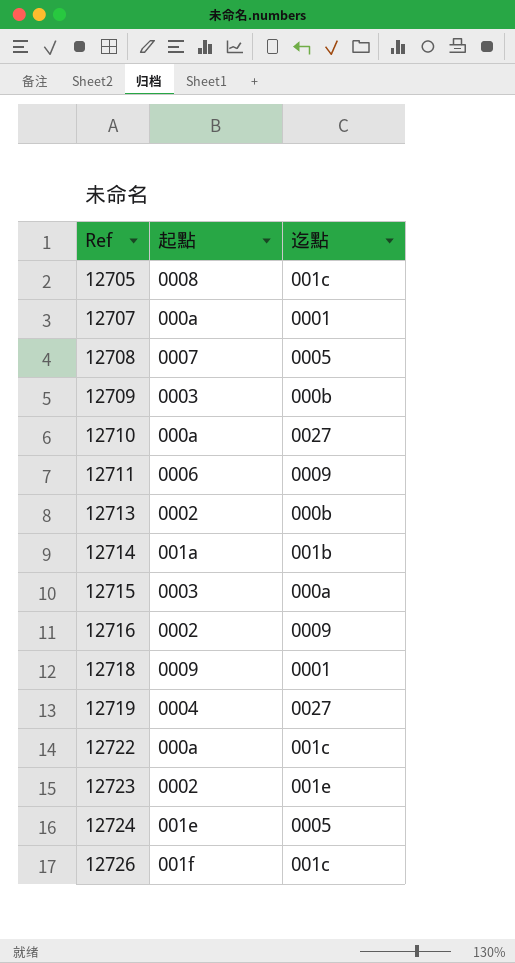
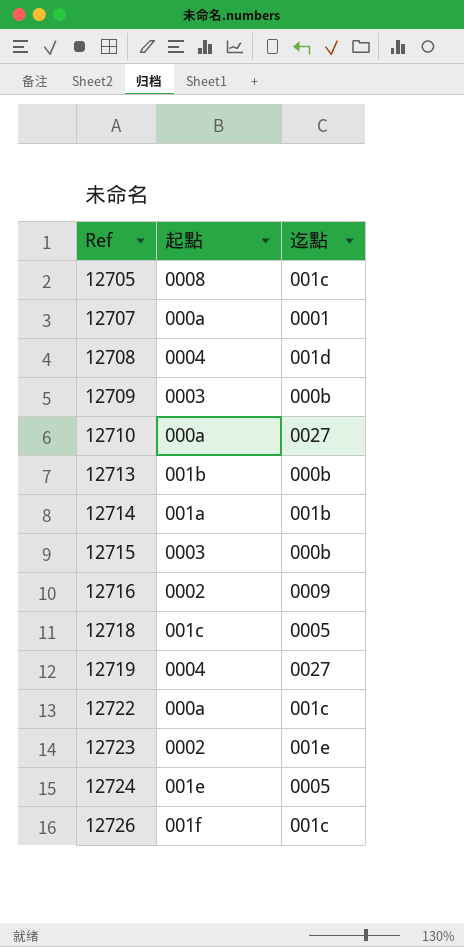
row 12711: 0006 | 0009 -> none
12708 | 起點: 0007 -> 0004
12708 | 迄點: 0005 -> 001d
12713 | 起點: 0002 -> 001b
12715 | 迄點: 000a -> 000b
12718 | 起點: 0009 -> 001c
12718 | 迄點: 0001 -> 0005

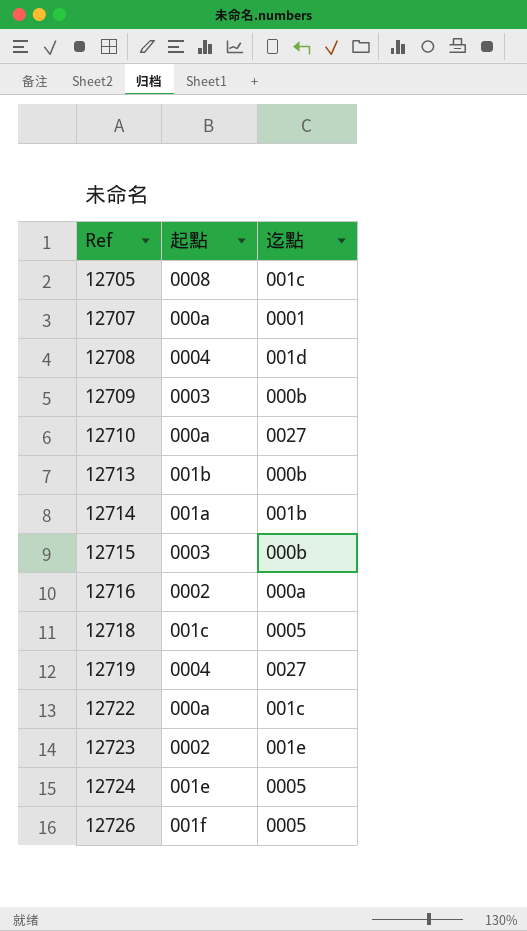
12716 | 迄點: 0009 -> 000a
12726 | 迄點: 001c -> 0005

